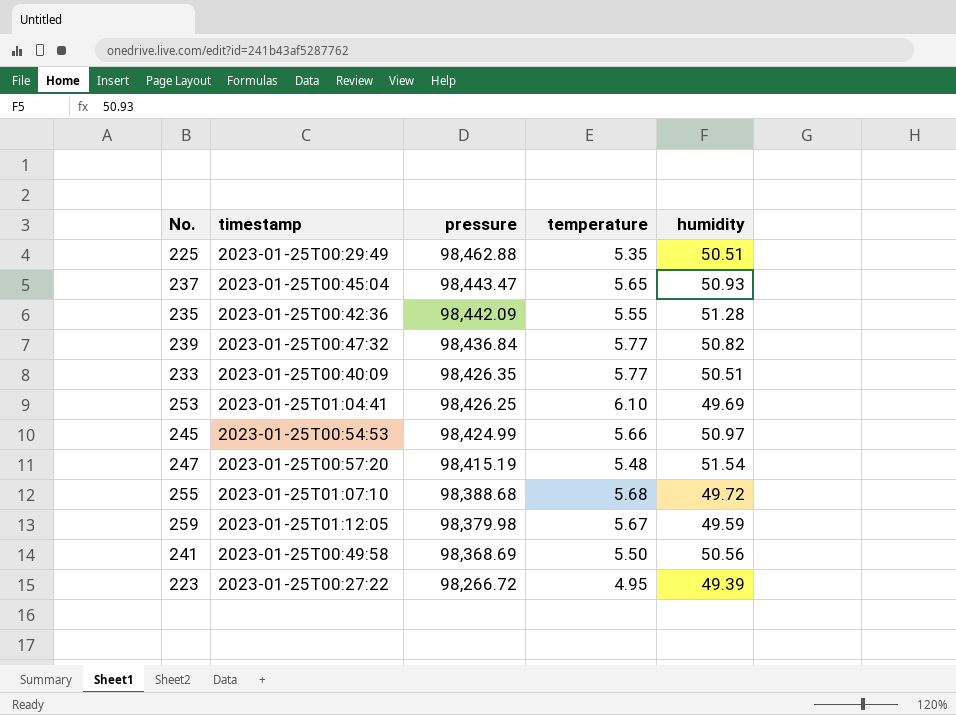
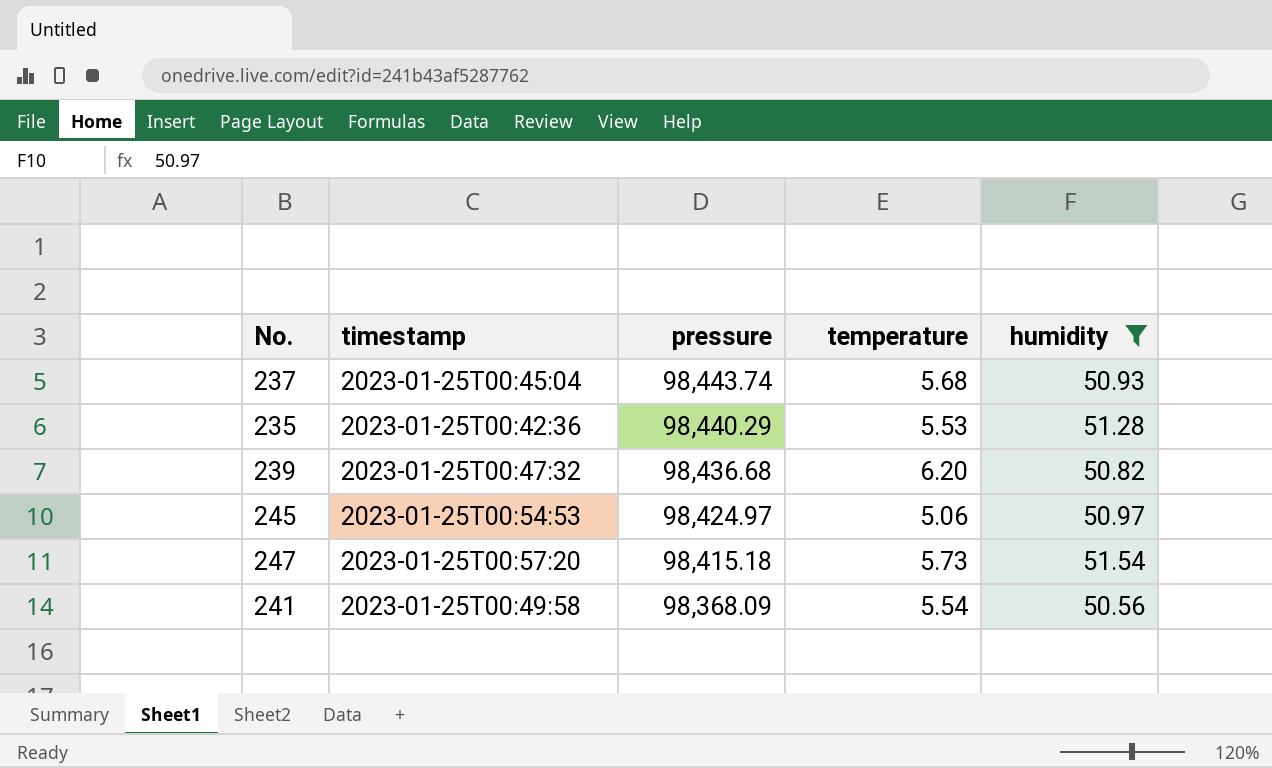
filter: none -> humidity >= 50.56
237 | pressure: 98,443.47 -> 98,443.74
237 | temperature: 5.65 -> 5.68
235 | pressure: 98,442.09 -> 98,440.29
235 | temperature: 5.55 -> 5.53
239 | pressure: 98,436.84 -> 98,436.68
239 | temperature: 5.77 -> 6.20
245 | pressure: 98,424.99 -> 98,424.97
245 | temperature: 5.66 -> 5.06
247 | pressure: 98,415.19 -> 98,415.18
247 | temperature: 5.48 -> 5.73
241 | pressure: 98,368.69 -> 98,368.09
241 | temperature: 5.50 -> 5.54

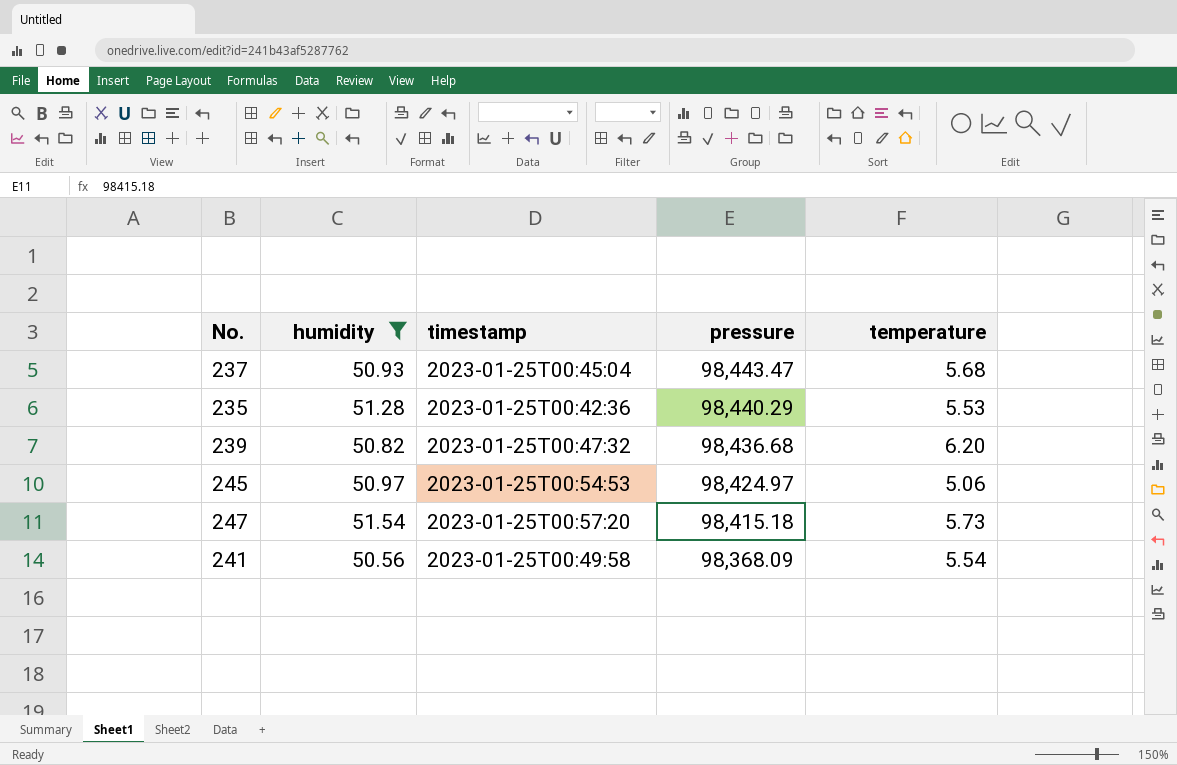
column humidity | position: 5 -> 2
237 | pressure: 98,443.74 -> 98,443.47

